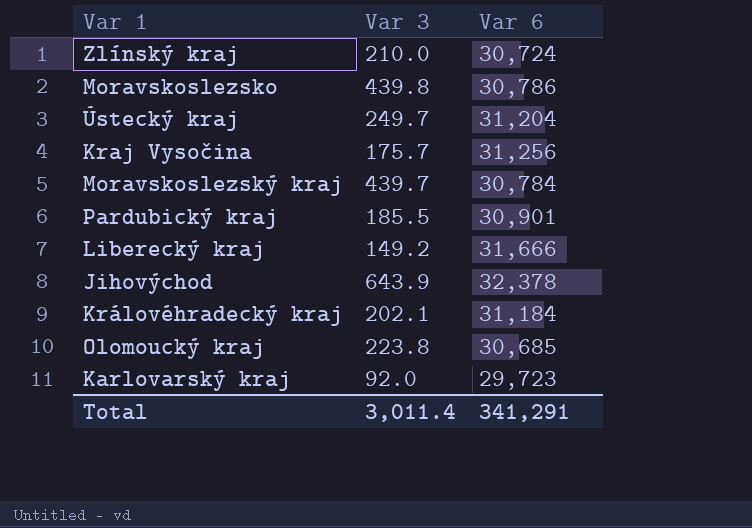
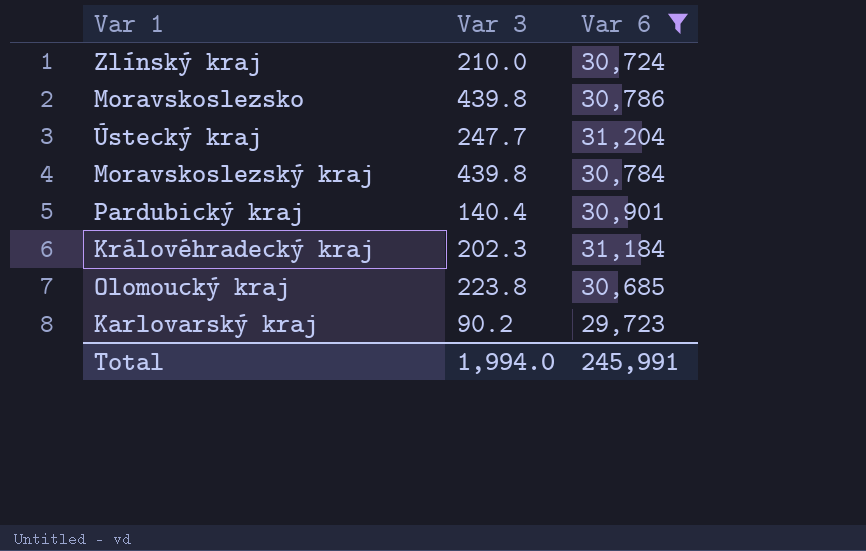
filter: none -> Var 6 <= 31,204
Ústecký kraj | Var 3: 249.7 -> 247.7
Moravskoslezský kraj | Var 3: 439.7 -> 439.8
Pardubický kraj | Var 3: 185.5 -> 140.4
Královéhradecký kraj | Var 3: 202.1 -> 202.3
Karlovarský kraj | Var 3: 92.0 -> 90.2
Total | Var 3: 3,011.4 -> 1,994.0
Total | Var 6: 341,291 -> 245,991

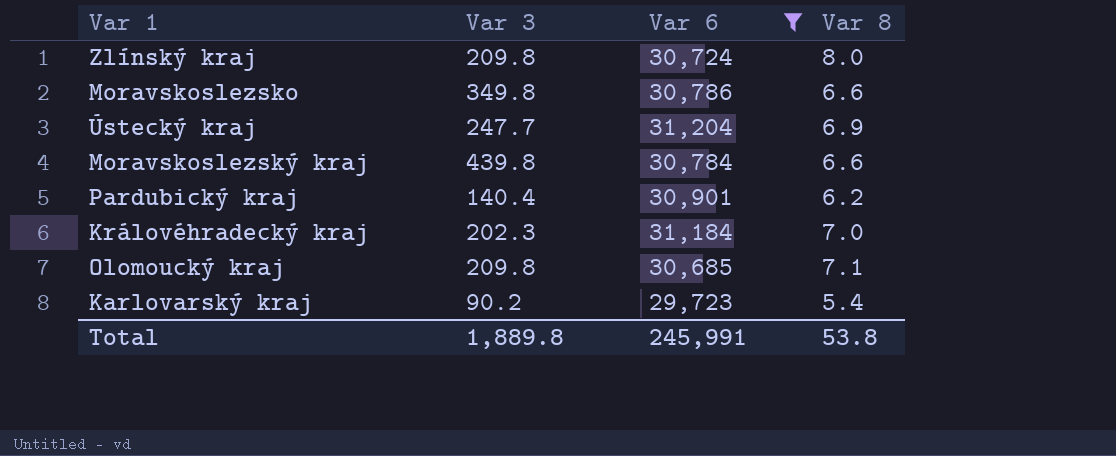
column Var 8 | position: none -> 4
Zlínský kraj | Var 3: 210.0 -> 209.8
Moravskoslezsko | Var 3: 439.8 -> 349.8
Olomoucký kraj | Var 3: 223.8 -> 209.8
Total | Var 3: 1,994.0 -> 1,889.8

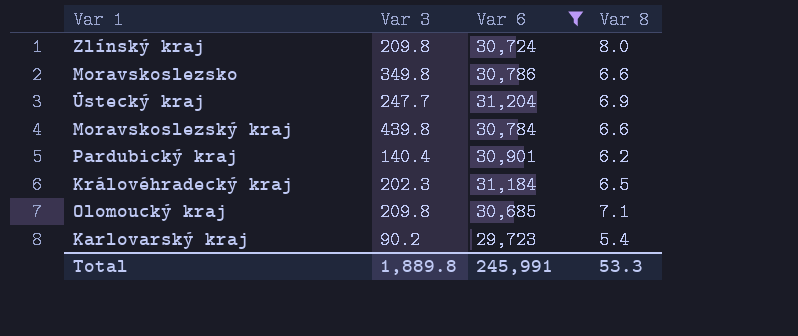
Královéhradecký kraj | Var 8: 7.0 -> 6.5
Total | Var 8: 53.8 -> 53.3

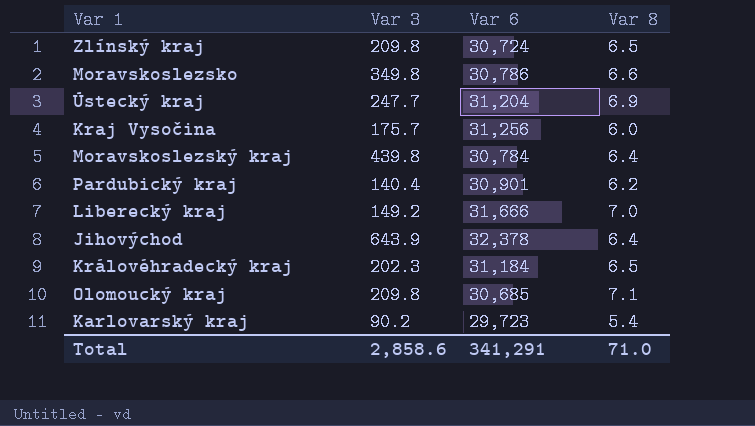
filter: Var 6 <= 31,204 -> none
Zlínský kraj | Var 8: 8.0 -> 6.5
Moravskoslezský kraj | Var 8: 6.6 -> 6.4
Total | Var 3: 1,889.8 -> 2,858.6
Total | Var 6: 245,991 -> 341,291
Total | Var 8: 53.3 -> 71.0

